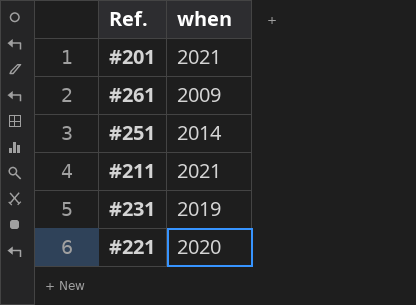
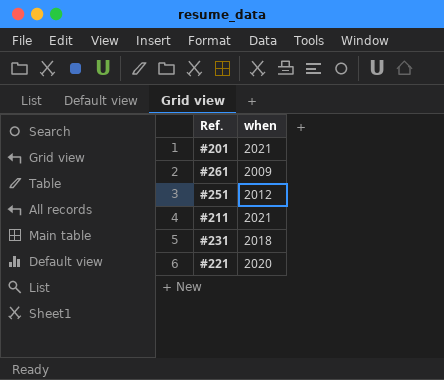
#251 | when: 2014 -> 2012
#231 | when: 2019 -> 2018

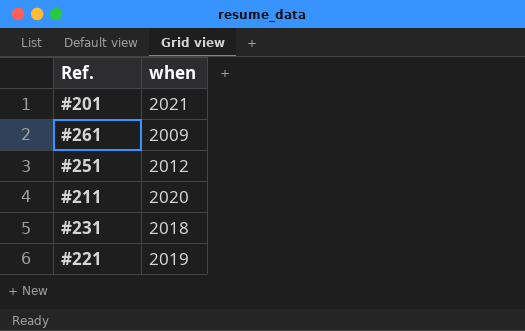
#211 | when: 2021 -> 2020
#221 | when: 2020 -> 2019

